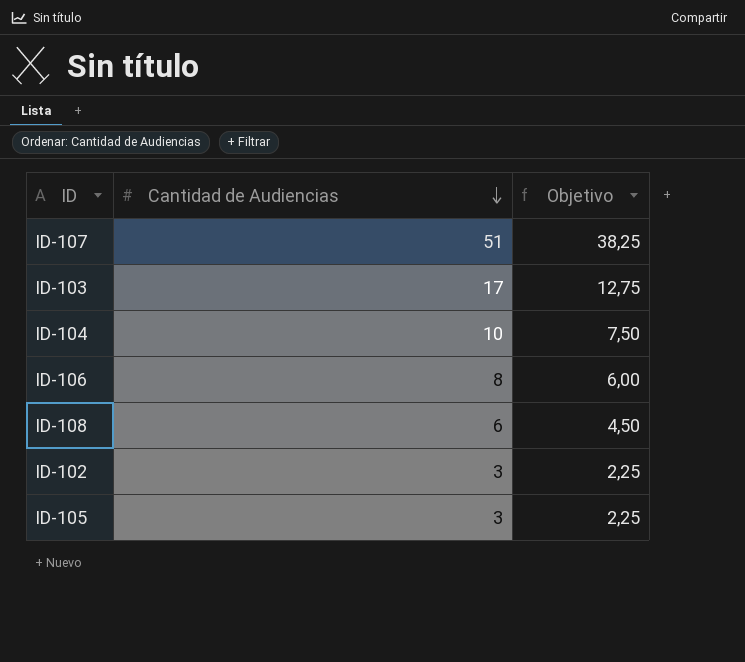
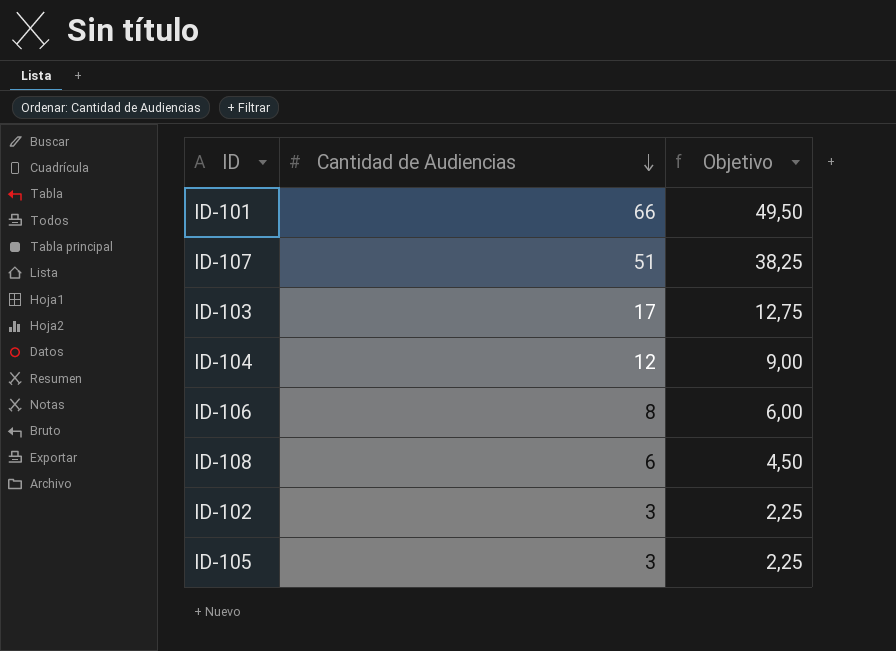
row ID-101: none -> 66 | 49,50
ID-104 | Cantidad de Audiencias: 10 -> 12
ID-104 | Objetivo: 7,50 -> 9,00

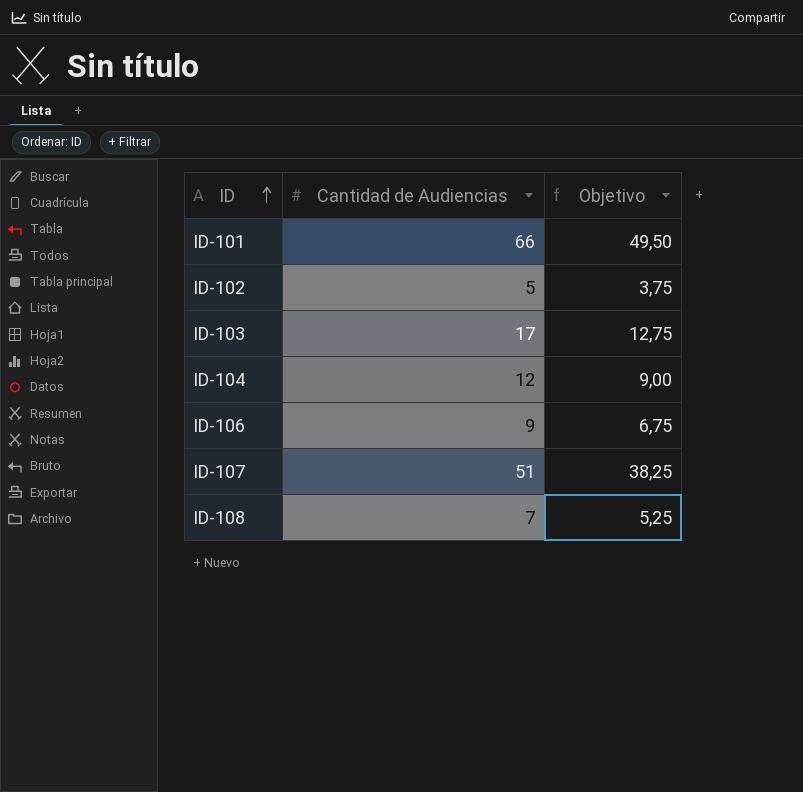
row order: Cantidad de Audiencias descending -> ID ascending
row ID-105: 3 | 2,25 -> none
ID-102 | Cantidad de Audiencias: 3 -> 5
ID-102 | Objetivo: 2,25 -> 3,75
ID-106 | Cantidad de Audiencias: 8 -> 9
ID-106 | Objetivo: 6,00 -> 6,75
ID-108 | Cantidad de Audiencias: 6 -> 7
ID-108 | Objetivo: 4,50 -> 5,25

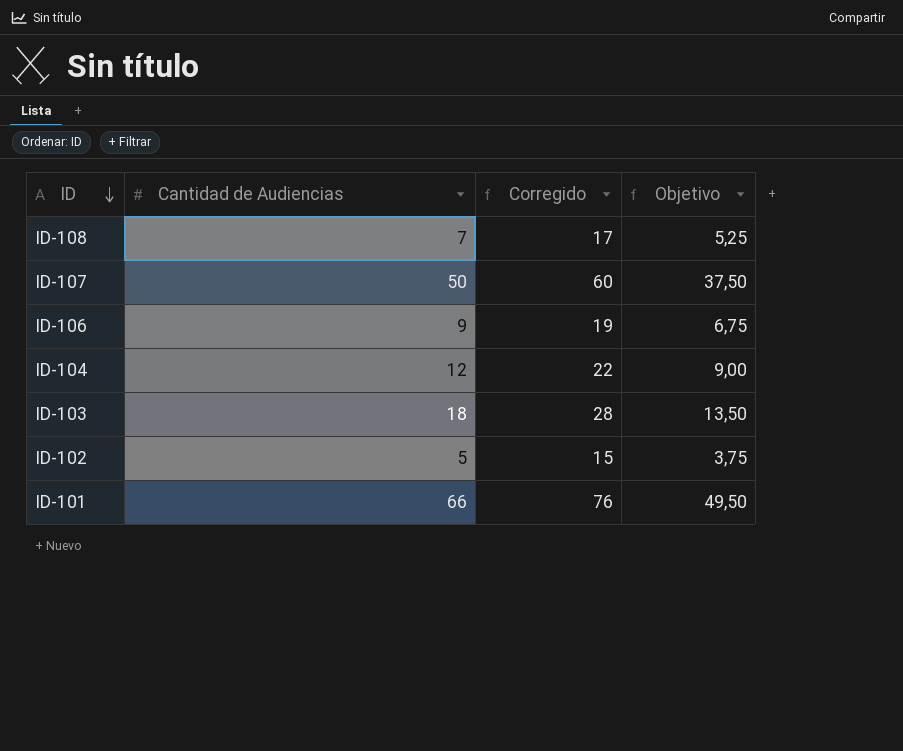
row order: ID ascending -> ID descending
column Corregido | formula: none -> [Cantidad de Audiencias] + 10
ID-107 | Cantidad de Audiencias: 51 -> 50
ID-107 | Objetivo: 38,25 -> 37,50
ID-103 | Cantidad de Audiencias: 17 -> 18
ID-103 | Objetivo: 12,75 -> 13,50

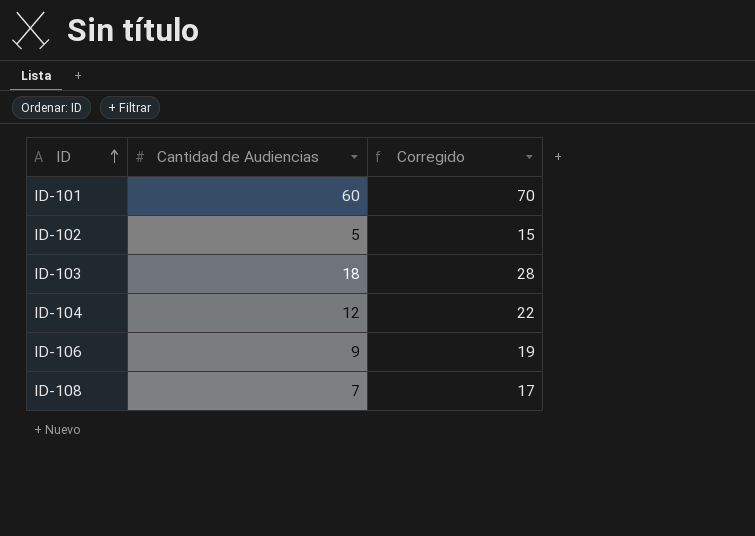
row order: ID descending -> ID ascending
column Objetivo | formula: [Cantidad de Audiencias] * 0,75 -> none
row ID-107: 50 | 60 | 37,50 -> none
ID-101 | Cantidad de Audiencias: 66 -> 60
ID-101 | Corregido: 76 -> 70

